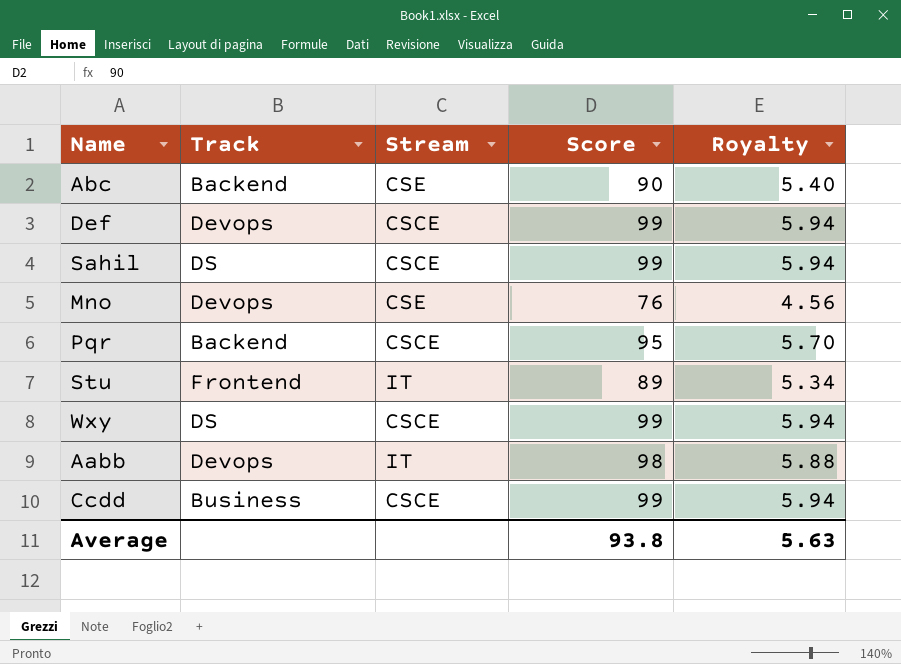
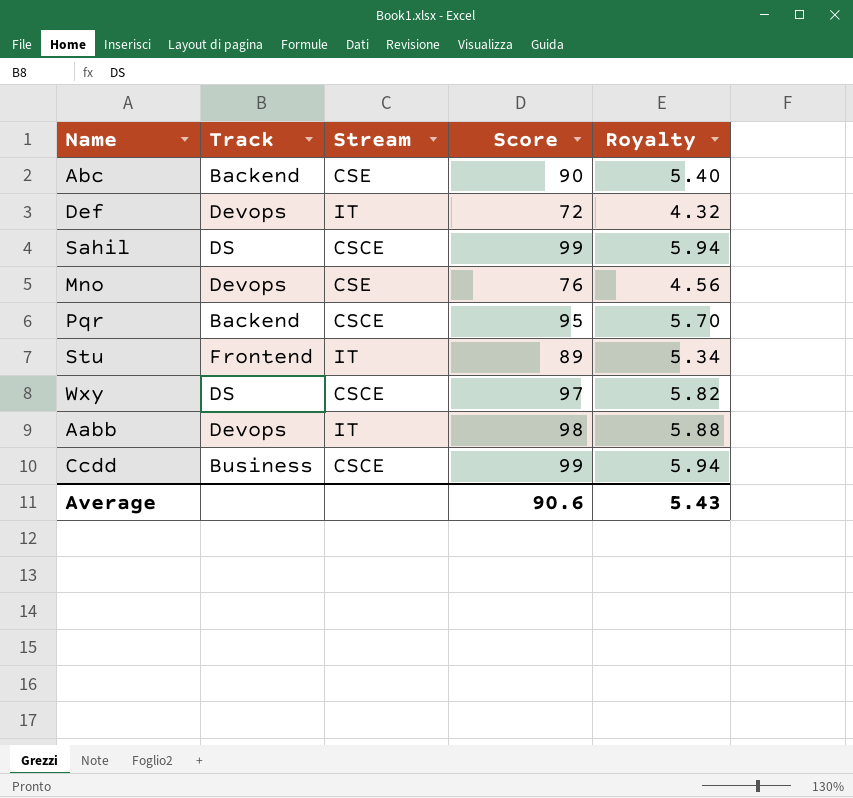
Def | Stream: CSCE -> IT
Def | Score: 99 -> 72
Def | Royalty: 5.94 -> 4.32
Wxy | Score: 99 -> 97
Wxy | Royalty: 5.94 -> 5.82
Average | Score: 93.8 -> 90.6
Average | Royalty: 5.63 -> 5.43

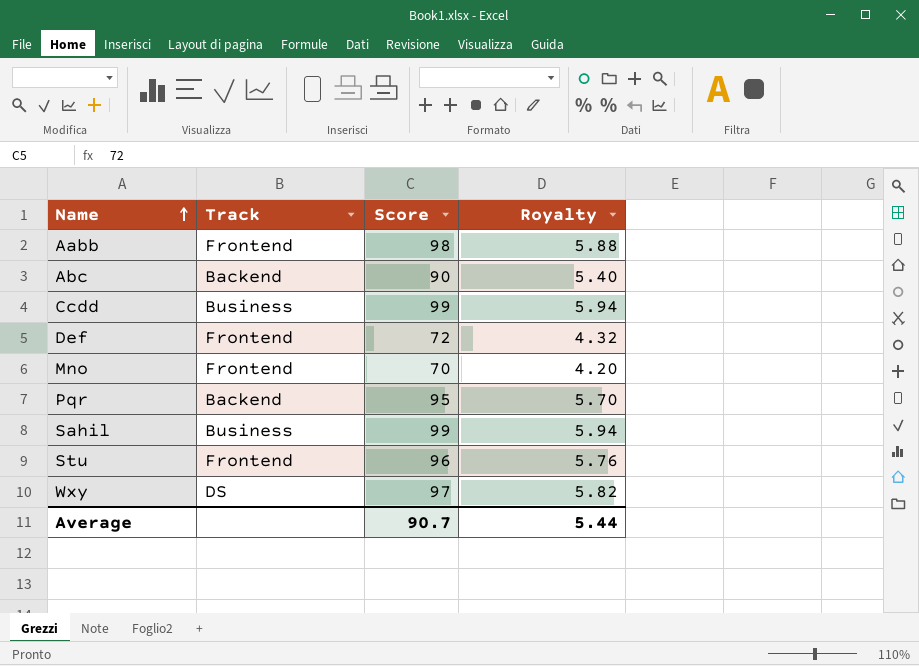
row order: none -> Name ascending
column Stream | position: 3 -> none
Aabb | Track: Devops -> Frontend
Def | Track: Devops -> Frontend
Mno | Track: Devops -> Frontend
Mno | Score: 76 -> 70
Mno | Royalty: 4.56 -> 4.20
Sahil | Track: DS -> Business
Stu | Score: 89 -> 96
Stu | Royalty: 5.34 -> 5.76
Average | Score: 90.6 -> 90.7
Average | Royalty: 5.43 -> 5.44

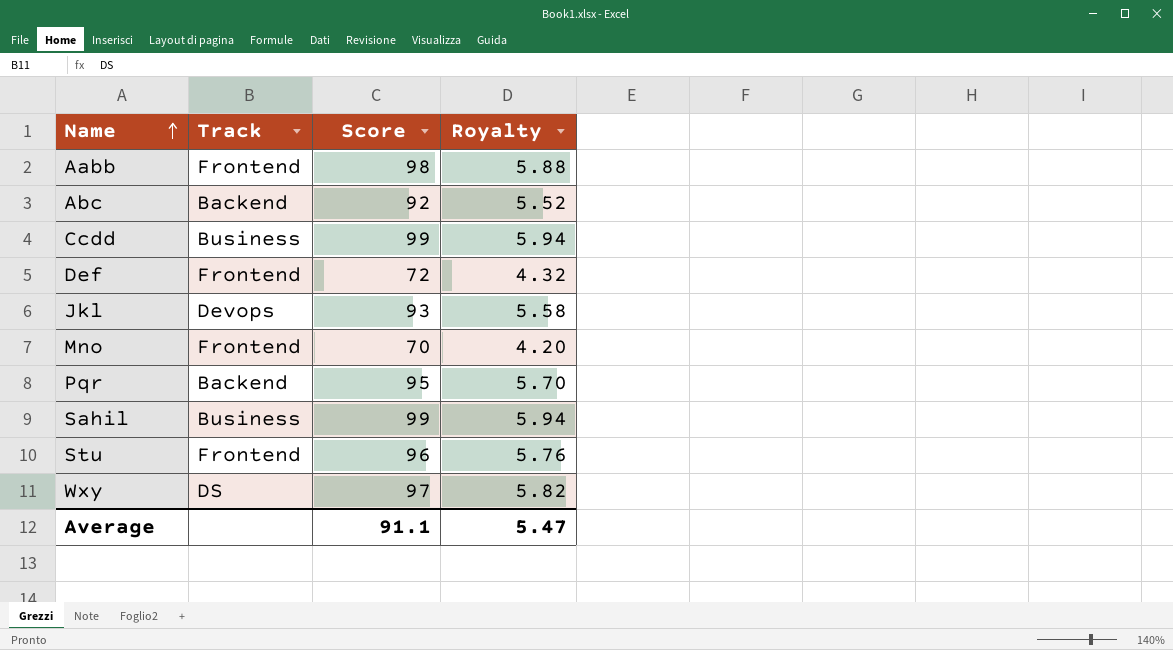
Abc | Score: 90 -> 92
Abc | Royalty: 5.40 -> 5.52
row Jkl: none -> Devops | 93 | 5.58
Average | Score: 90.7 -> 91.1
Average | Royalty: 5.44 -> 5.47

